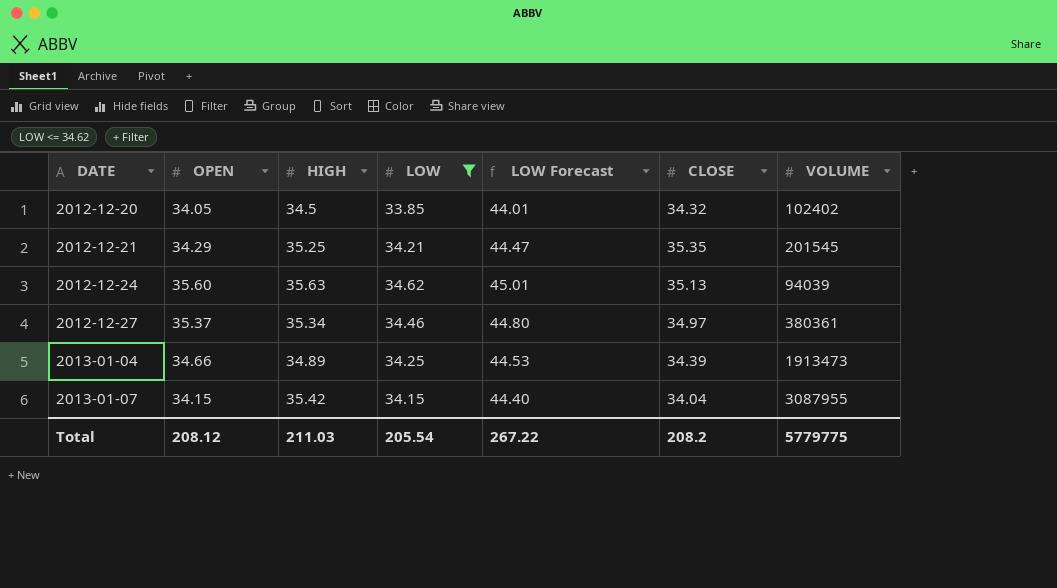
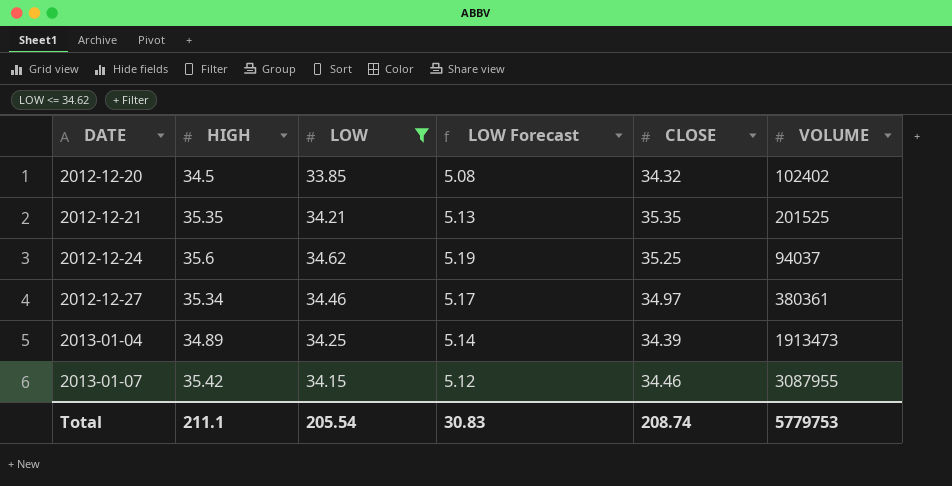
column OPEN | position: 2 -> none
column LOW Forecast | formula: [LOW] * 1.3 -> [LOW] * 0.15
2012-12-21 | HIGH: 35.25 -> 35.35
2012-12-21 | VOLUME: 201545 -> 201525
2012-12-24 | HIGH: 35.63 -> 35.6
2012-12-24 | CLOSE: 35.13 -> 35.25
2012-12-24 | VOLUME: 94039 -> 94037
2013-01-07 | CLOSE: 34.04 -> 34.46
Total | HIGH: 211.03 -> 211.1
Total | LOW Forecast: 267.22 -> 30.83
Total | CLOSE: 208.2 -> 208.74
Total | VOLUME: 5779775 -> 5779753

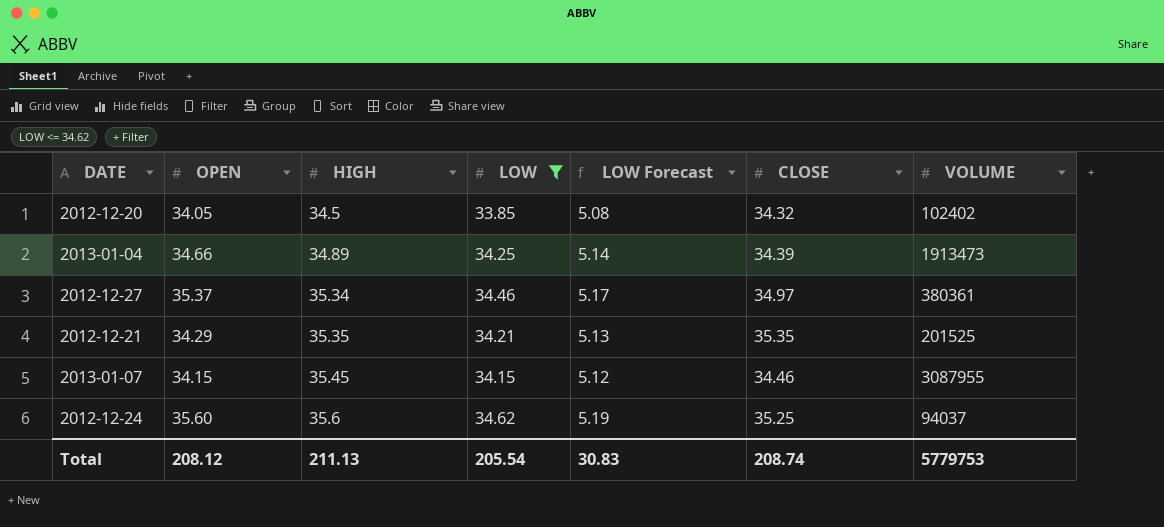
row order: DATE ascending -> HIGH ascending
column OPEN | position: none -> 2
2013-01-07 | HIGH: 35.42 -> 35.45
Total | HIGH: 211.1 -> 211.13

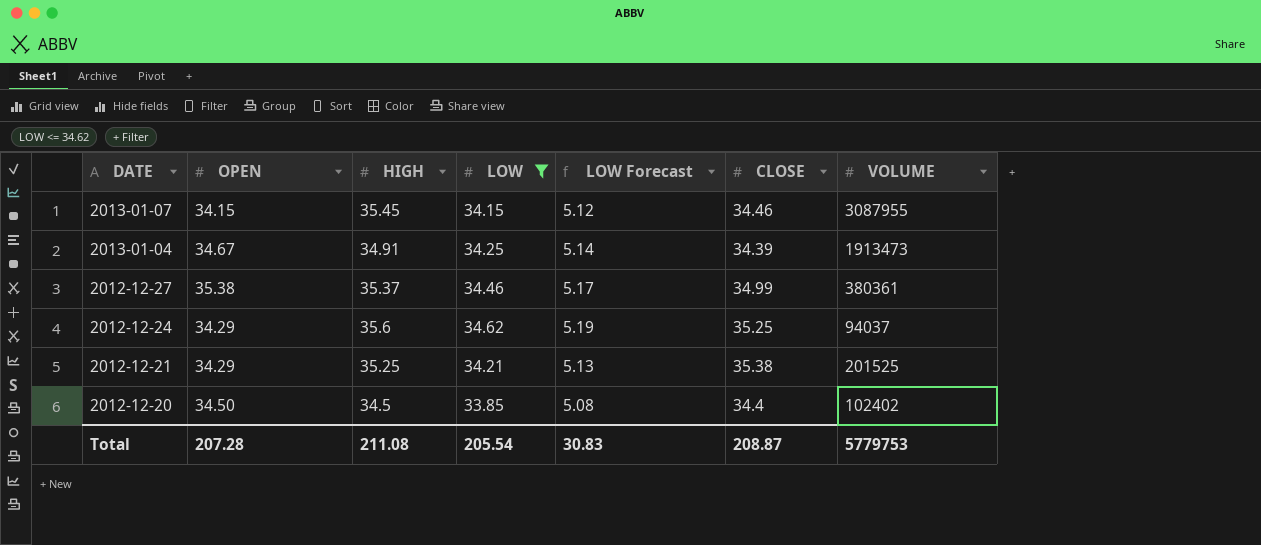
row order: HIGH ascending -> DATE descending
2013-01-04 | OPEN: 34.66 -> 34.67
2013-01-04 | HIGH: 34.89 -> 34.91
2012-12-27 | OPEN: 35.37 -> 35.38
2012-12-27 | HIGH: 35.34 -> 35.37
2012-12-27 | CLOSE: 34.97 -> 34.99
2012-12-24 | OPEN: 35.60 -> 34.29
2012-12-21 | HIGH: 35.35 -> 35.25
2012-12-21 | CLOSE: 35.35 -> 35.38
2012-12-20 | OPEN: 34.05 -> 34.50
2012-12-20 | CLOSE: 34.32 -> 34.4
Total | OPEN: 208.12 -> 207.28
Total | HIGH: 211.13 -> 211.08
Total | CLOSE: 208.74 -> 208.87

